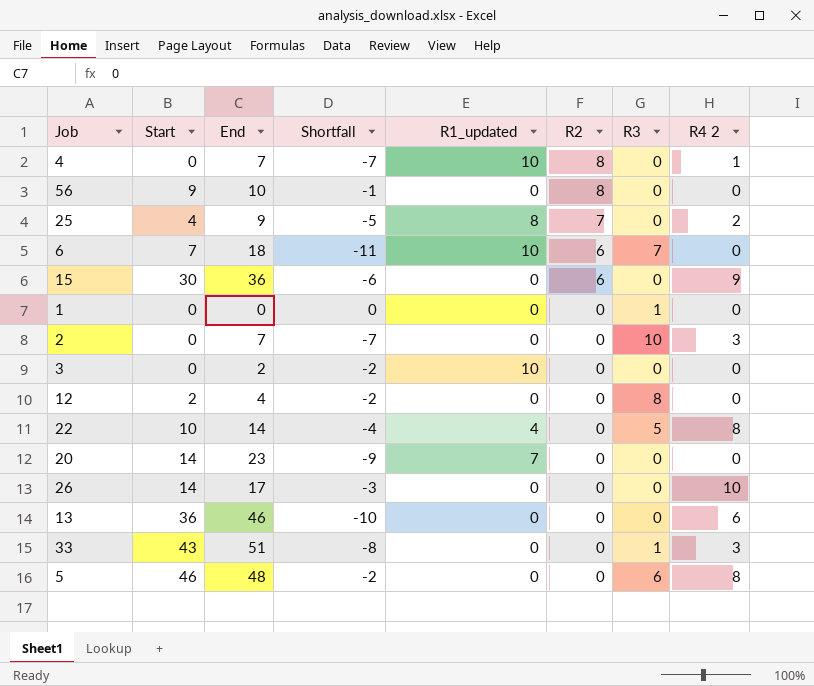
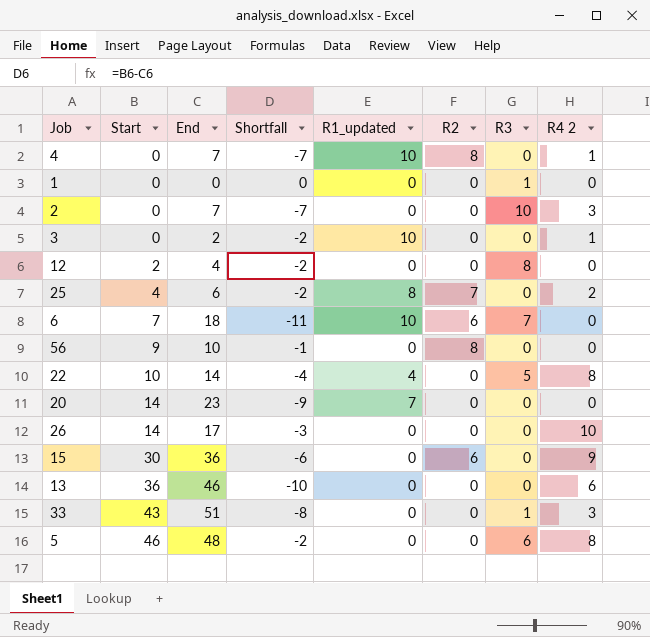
row order: R2 descending -> Start ascending
3 | R4 2: 0 -> 1
25 | End: 9 -> 6
25 | Shortfall: -5 -> -2

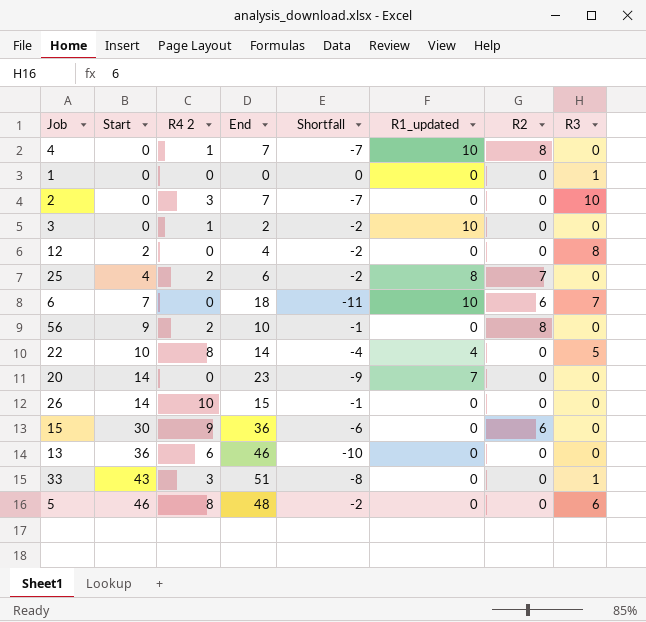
column R4 2 | position: 8 -> 3
56 | R4 2: 0 -> 2
26 | End: 17 -> 15
26 | Shortfall: -3 -> -1

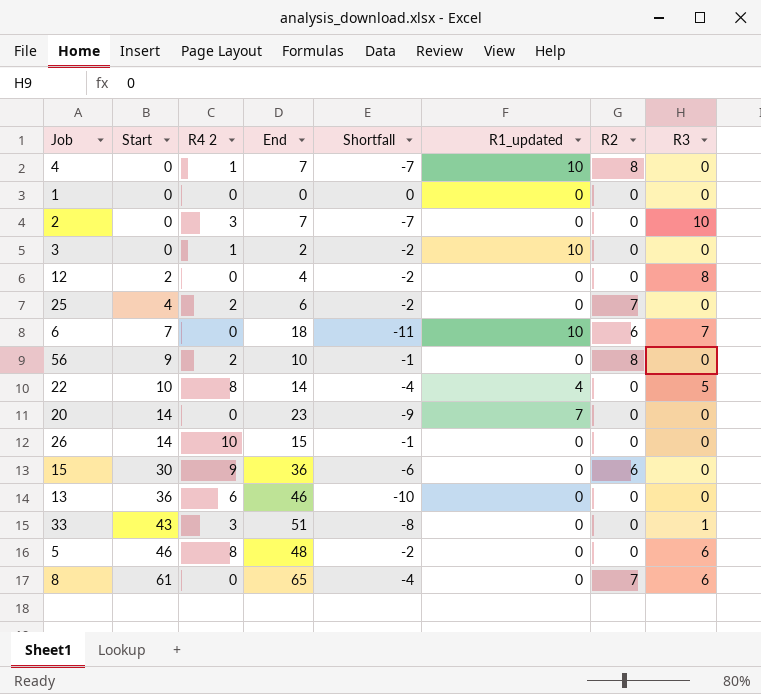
1 | R3: 1 -> 0
25 | R1_updated: 8 -> 0
row 8: none -> 61 | 0 | 65 | -4 | 0 | 7 | 6

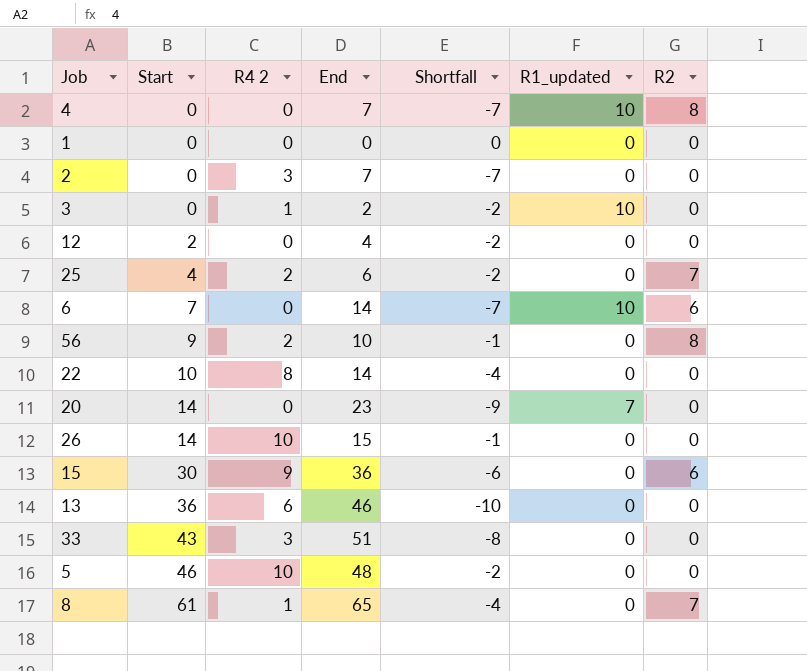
column R3 | position: 8 -> none
4 | R4 2: 1 -> 0
6 | End: 18 -> 14
6 | Shortfall: -11 -> -7
22 | R1_updated: 4 -> 0
5 | R4 2: 8 -> 10
8 | R4 2: 0 -> 1

